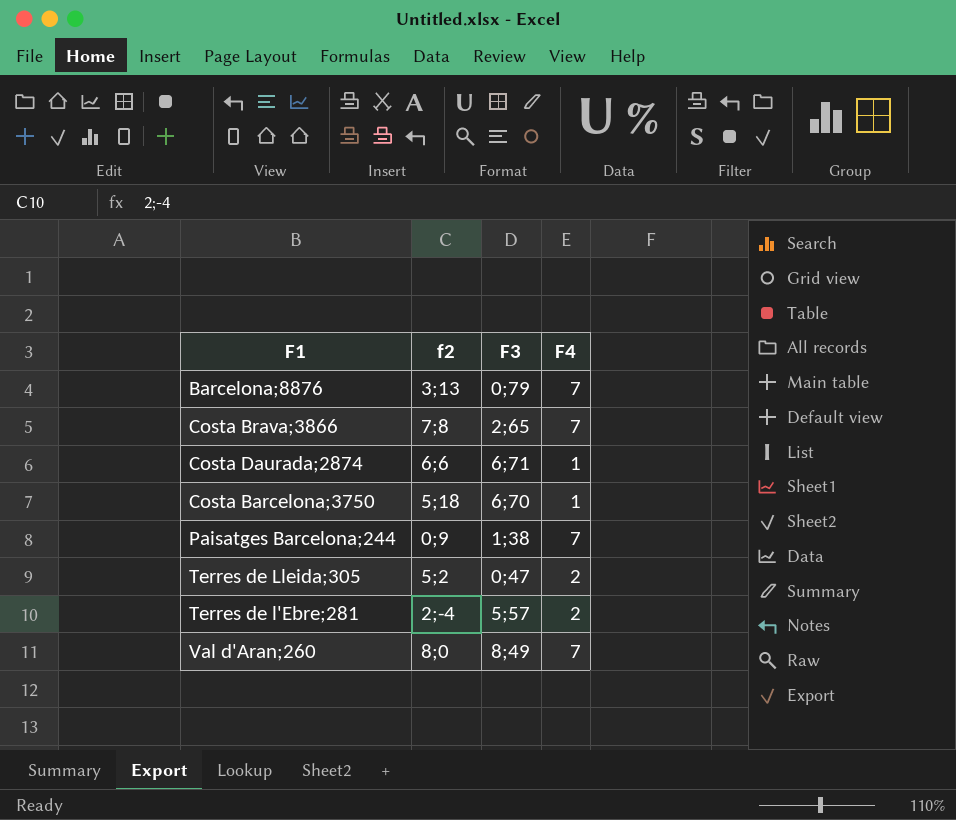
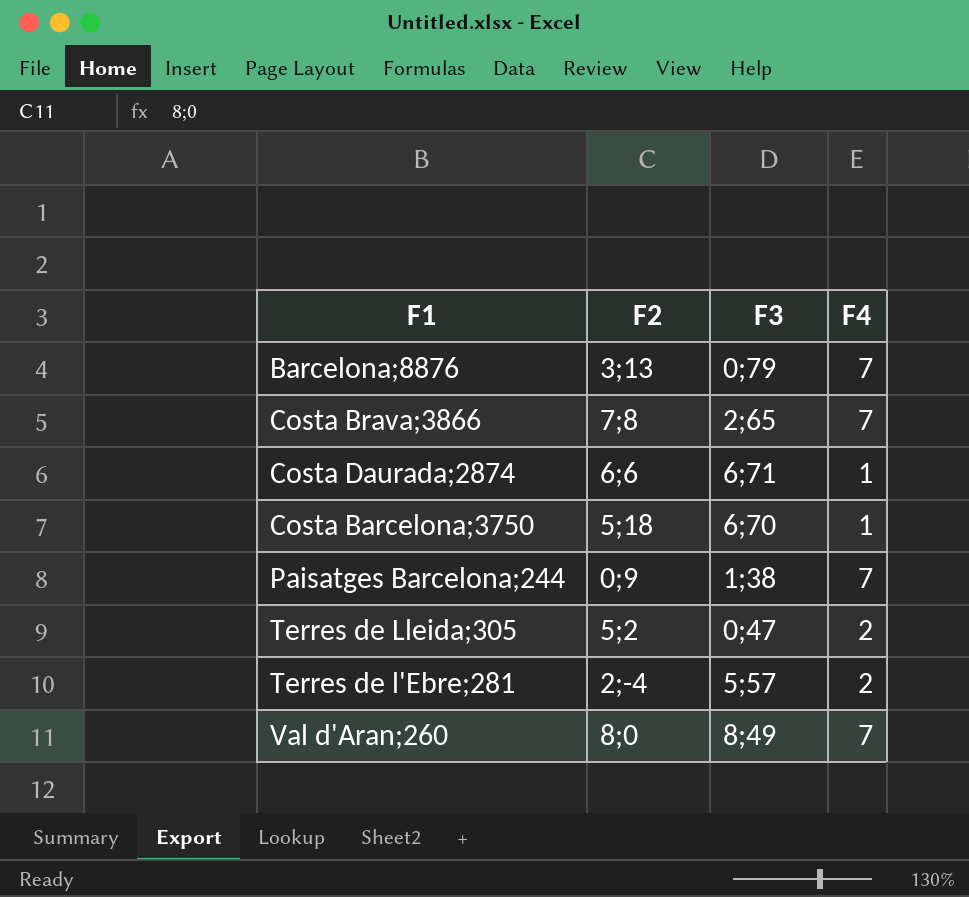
column name: f2 -> F2

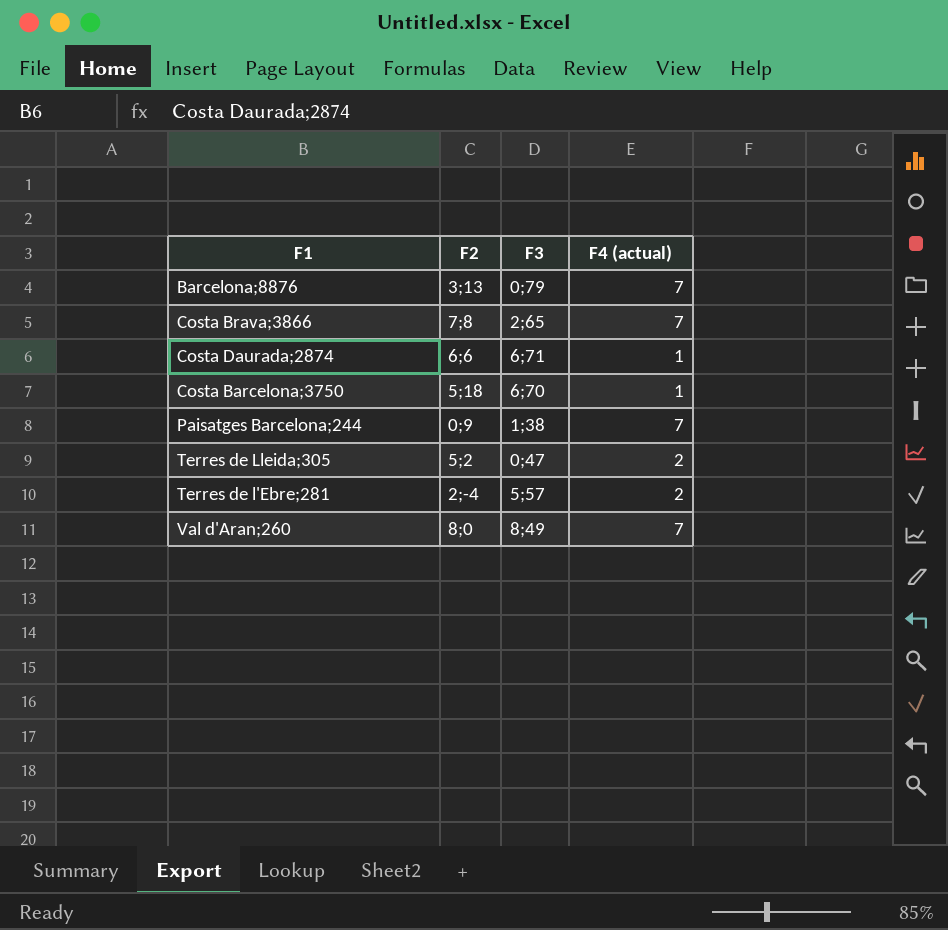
column name: F4 -> F4 (actual)

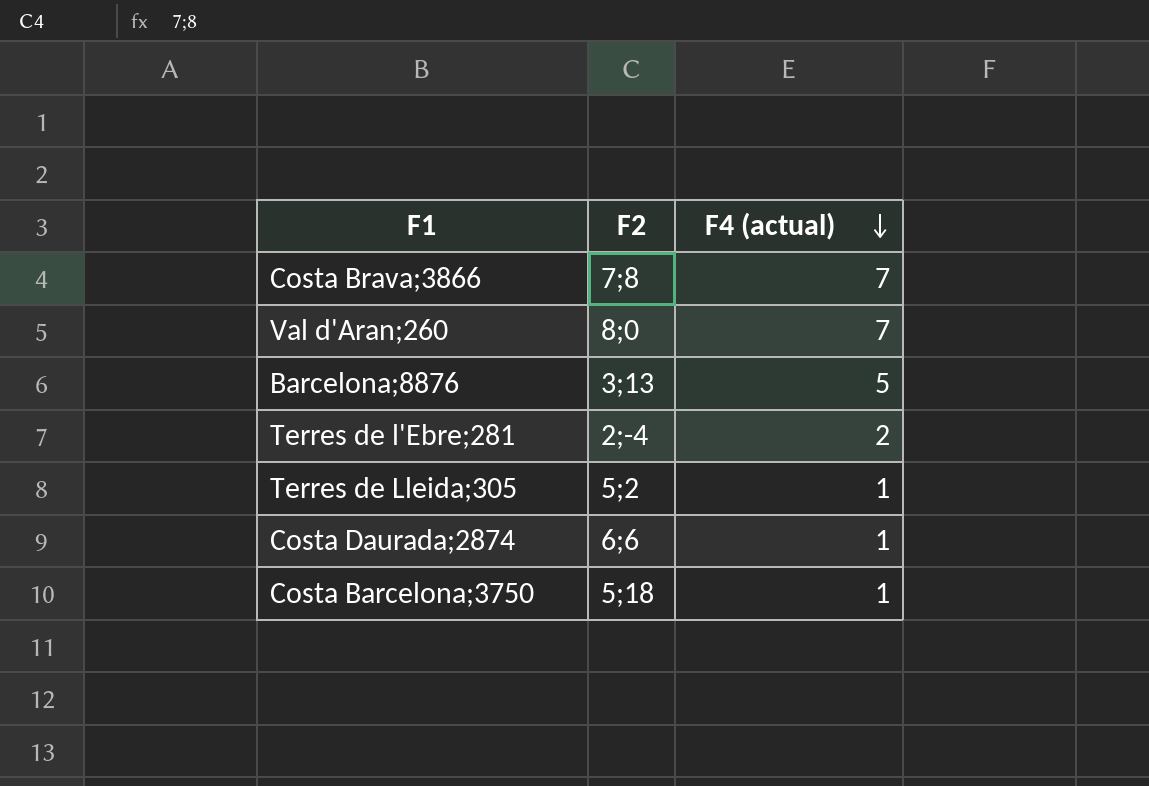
row order: none -> F4 (actual) descending
column F3 | position: 3 -> none
row Paisatges Barcelona;244: 0;9 | 1;38 | 7 -> none
Barcelona;8876 | F4 (actual): 7 -> 5
Terres de Lleida;305 | F4 (actual): 2 -> 1

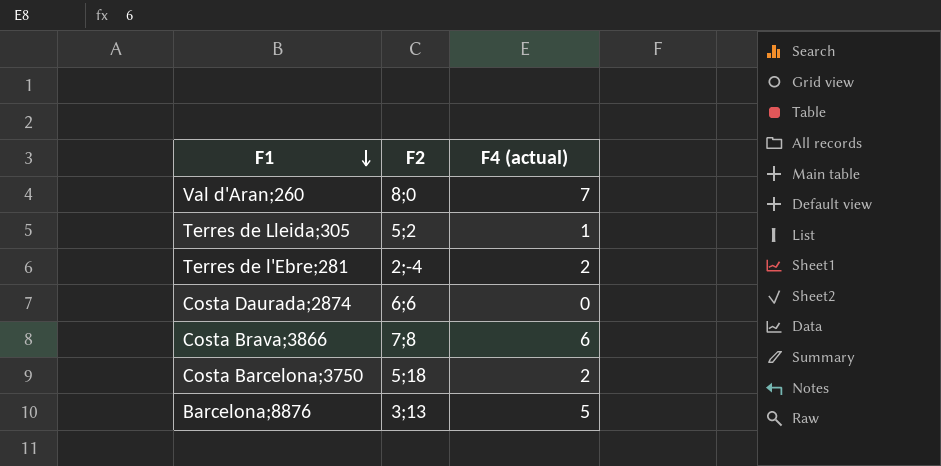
row order: F4 (actual) descending -> F1 descending
Costa Daurada;2874 | F4 (actual): 1 -> 0
Costa Brava;3866 | F4 (actual): 7 -> 6
Costa Barcelona;3750 | F4 (actual): 1 -> 2

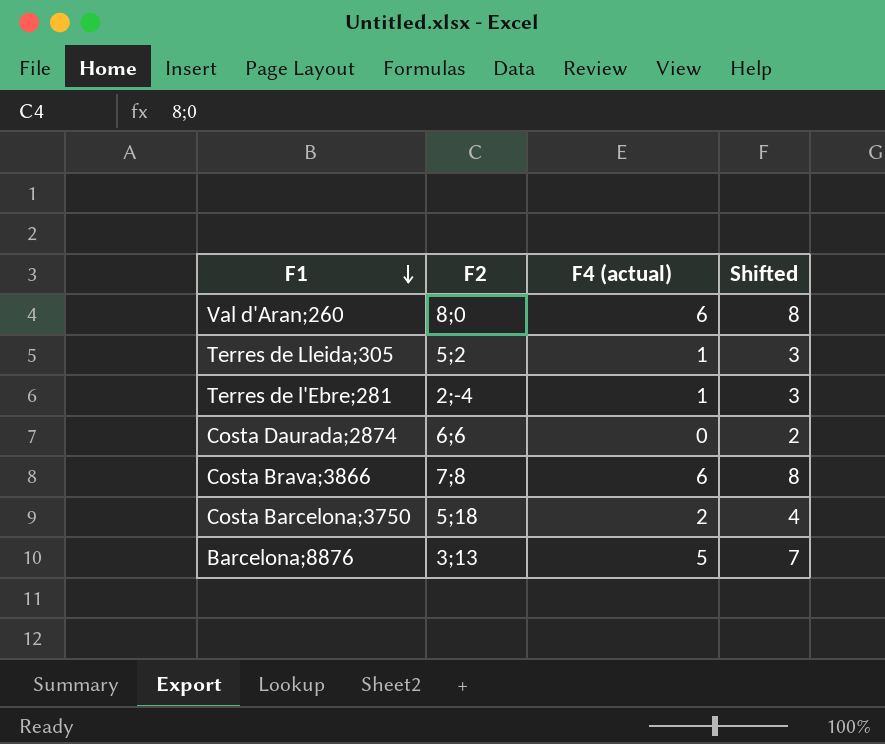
column Shifted | formula: none -> [F4 (actual)] + 2
Val d'Aran;260 | F4 (actual): 7 -> 6
Terres de l'Ebre;281 | F4 (actual): 2 -> 1

